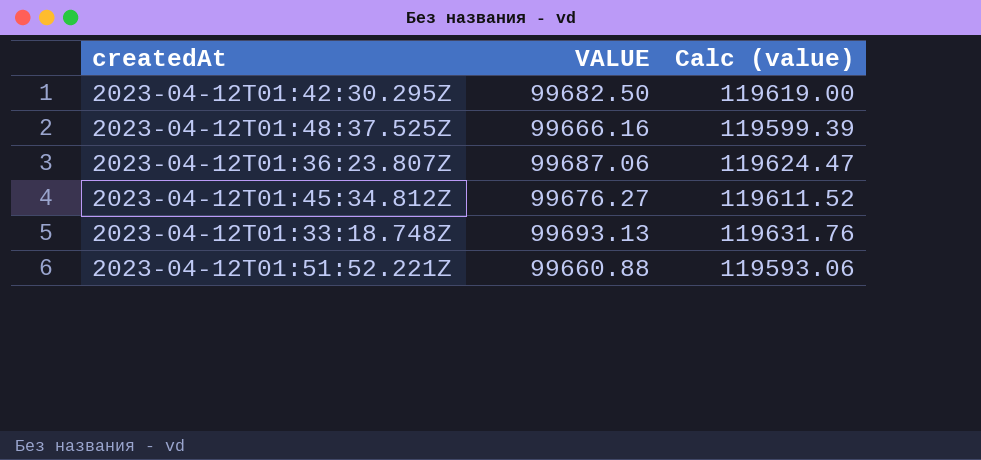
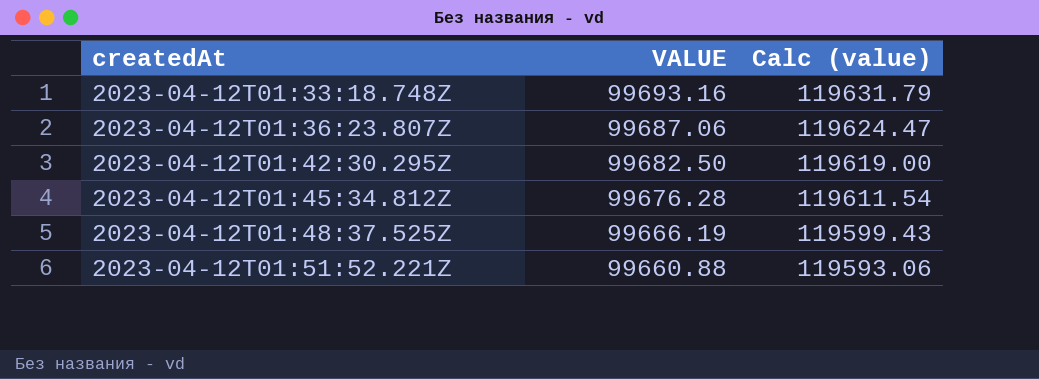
row order: none -> createdAt ascending
2023-04-12T01:33:18.748Z | VALUE: 99693.13 -> 99693.16
2023-04-12T01:33:18.748Z | Calc (value): 119631.76 -> 119631.79
2023-04-12T01:45:34.812Z | VALUE: 99676.27 -> 99676.28
2023-04-12T01:45:34.812Z | Calc (value): 119611.52 -> 119611.54
2023-04-12T01:48:37.525Z | VALUE: 99666.16 -> 99666.19
2023-04-12T01:48:37.525Z | Calc (value): 119599.39 -> 119599.43

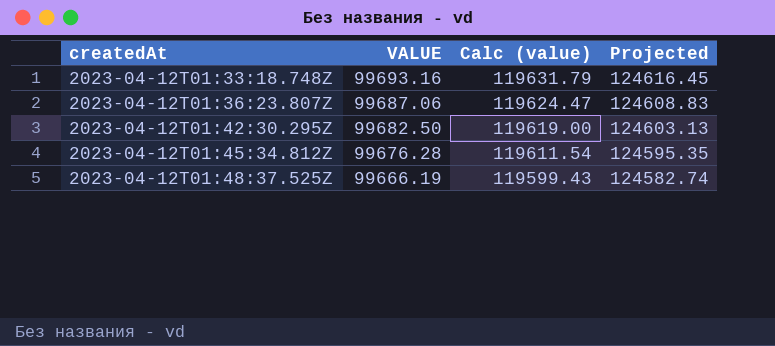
column Projected | formula: none -> [VALUE] * 1.25
row 2023-04-12T01:51:52.221Z: 99660.88 | 119593.06 -> none

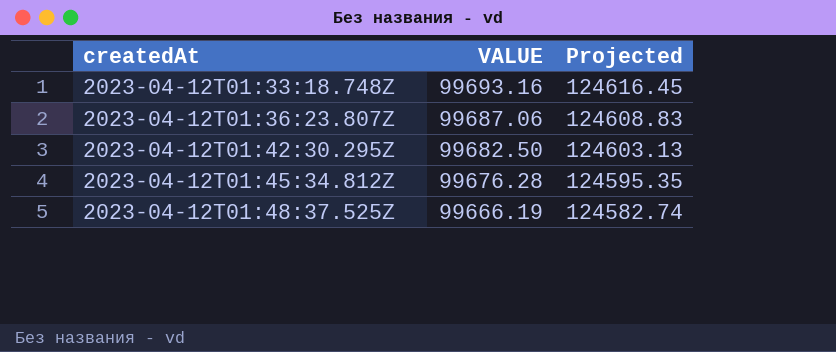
column Calc (value) | formula: [VALUE] * 1.2 -> none

